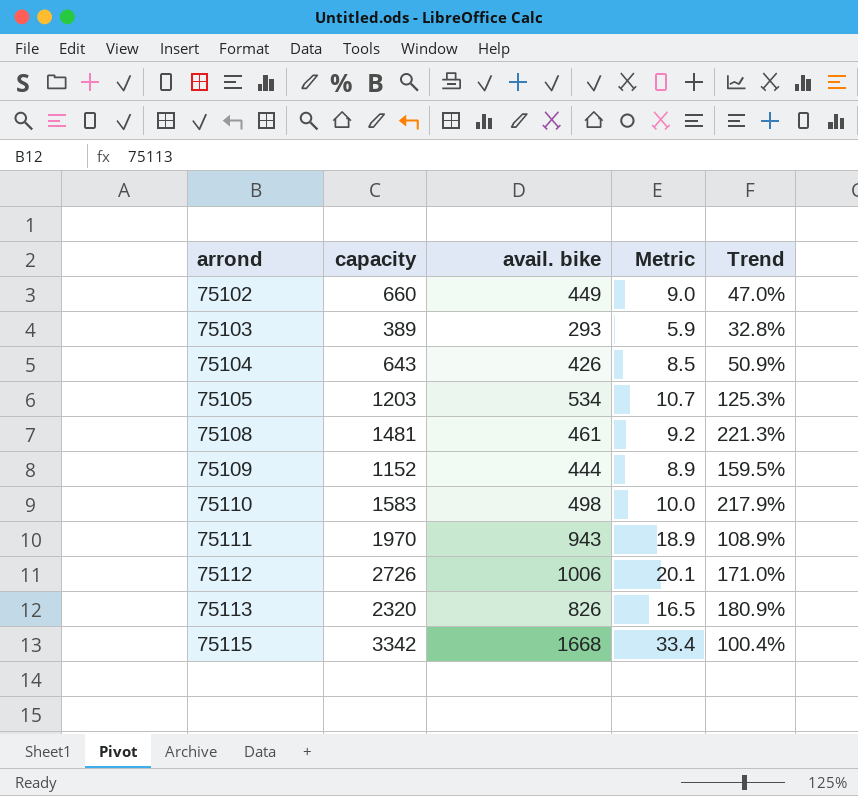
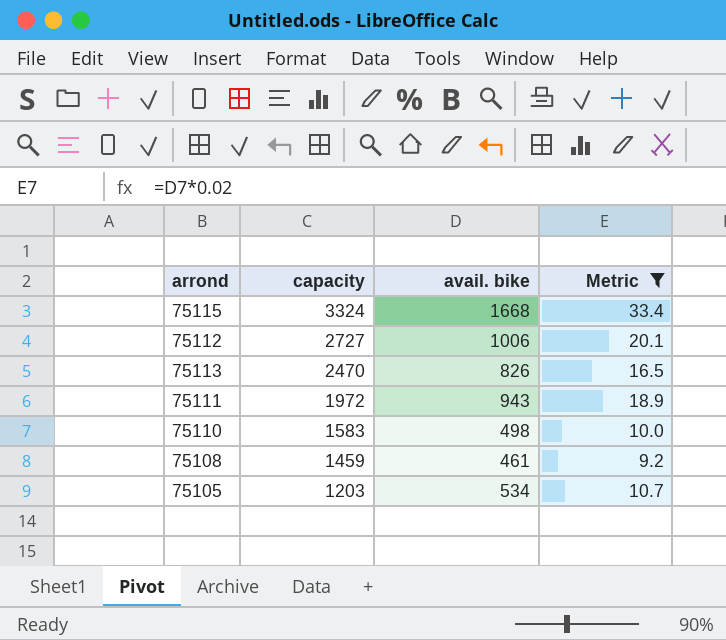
filter: none -> Metric >= 9.2
row order: arrond ascending -> capacity descending
column Trend | formula: ([capacity] - [avail. bike]) / [avail. bike] -> none
75115 | capacity: 3342 -> 3324
75112 | capacity: 2726 -> 2727
75113 | capacity: 2320 -> 2470
75111 | capacity: 1970 -> 1972
75108 | capacity: 1481 -> 1459

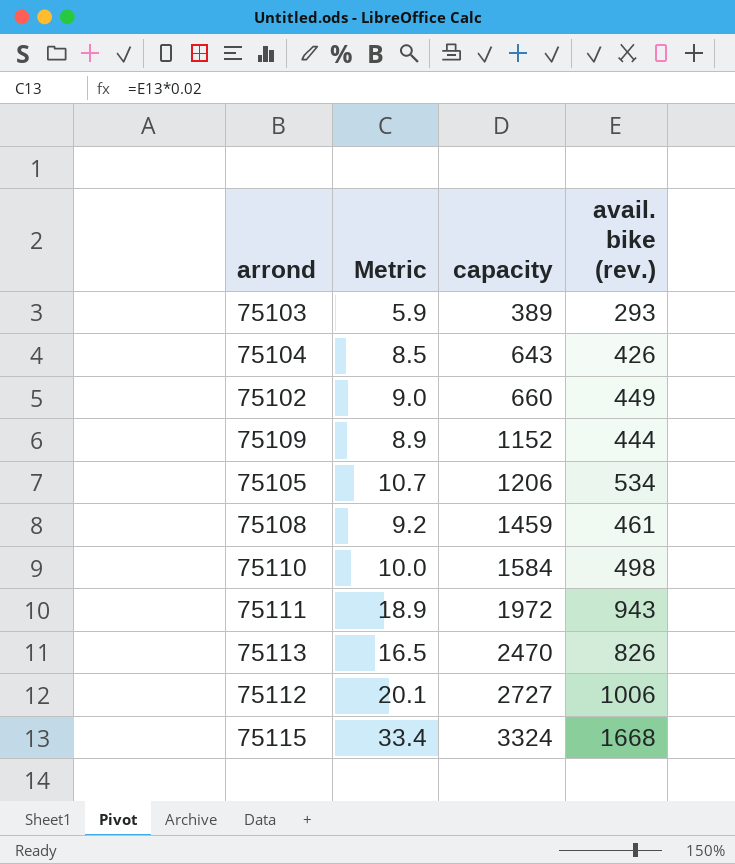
filter: Metric >= 9.2 -> none
row order: capacity descending -> capacity ascending
column Metric | position: 4 -> 2
column name: avail. bike -> avail. bike (rev.)
75105 | capacity: 1203 -> 1206
75110 | capacity: 1583 -> 1584

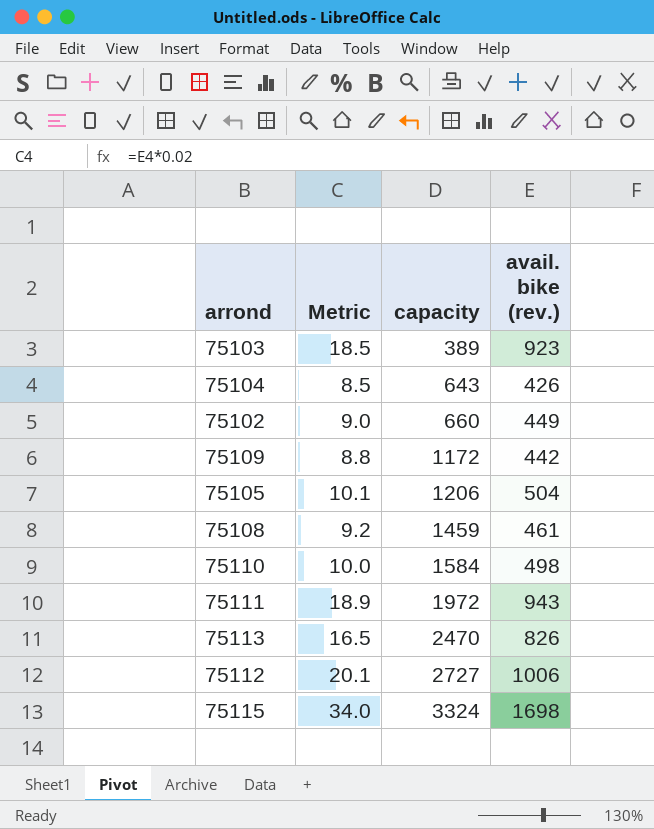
75103 | Metric: 5.9 -> 18.5
75103 | avail. bike (rev.): 293 -> 923
75109 | Metric: 8.9 -> 8.8
75109 | capacity: 1152 -> 1172
75109 | avail. bike (rev.): 444 -> 442
75105 | Metric: 10.7 -> 10.1
75105 | avail. bike (rev.): 534 -> 504
75115 | Metric: 33.4 -> 34.0
75115 | avail. bike (rev.): 1668 -> 1698

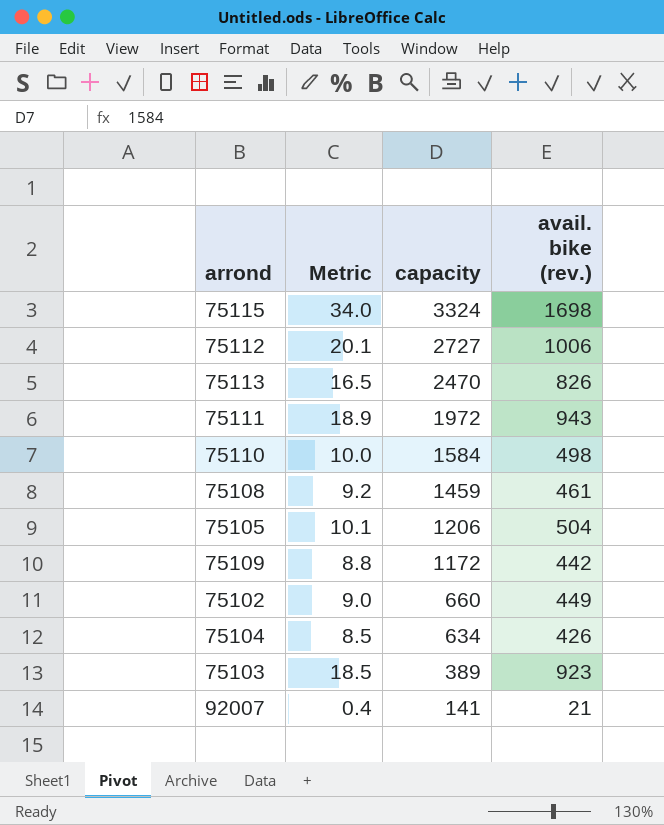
row order: capacity ascending -> capacity descending
75104 | capacity: 643 -> 634
row 92007: none -> 0.4 | 141 | 21

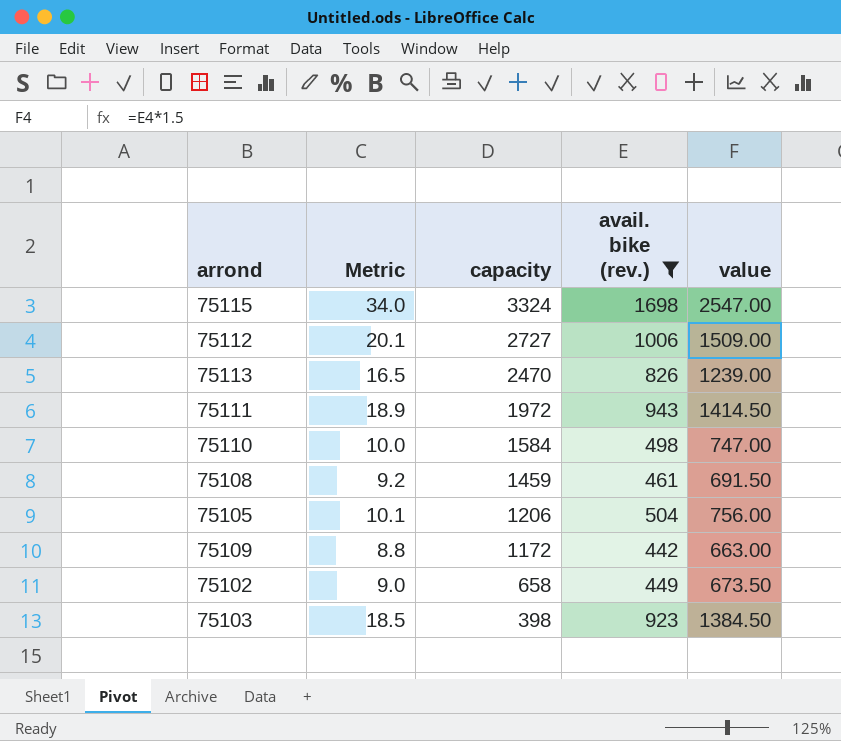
filter: none -> avail. bike (rev.) >= 442
column value | formula: none -> [avail. bike (rev.)] * 1.5
75102 | capacity: 660 -> 658
75103 | capacity: 389 -> 398

